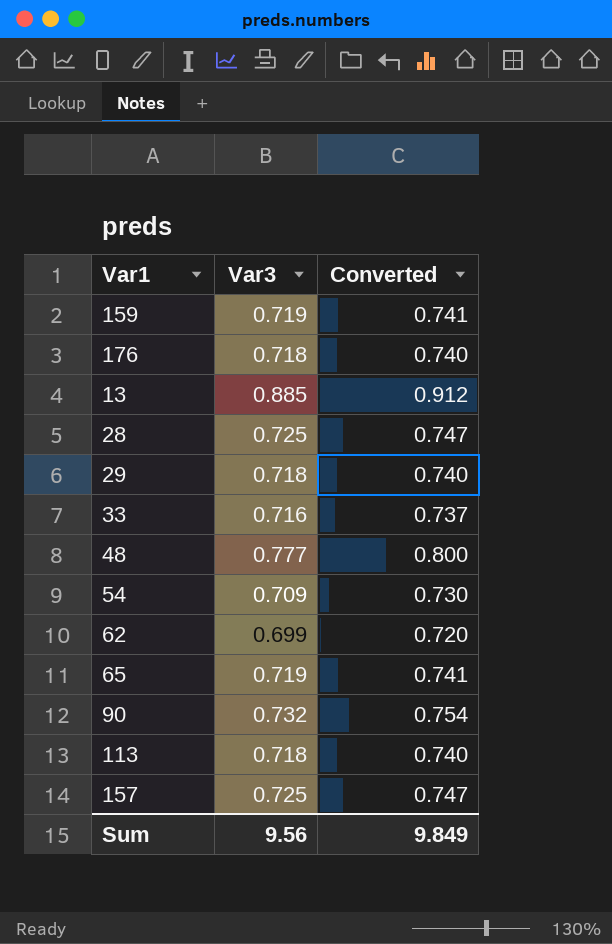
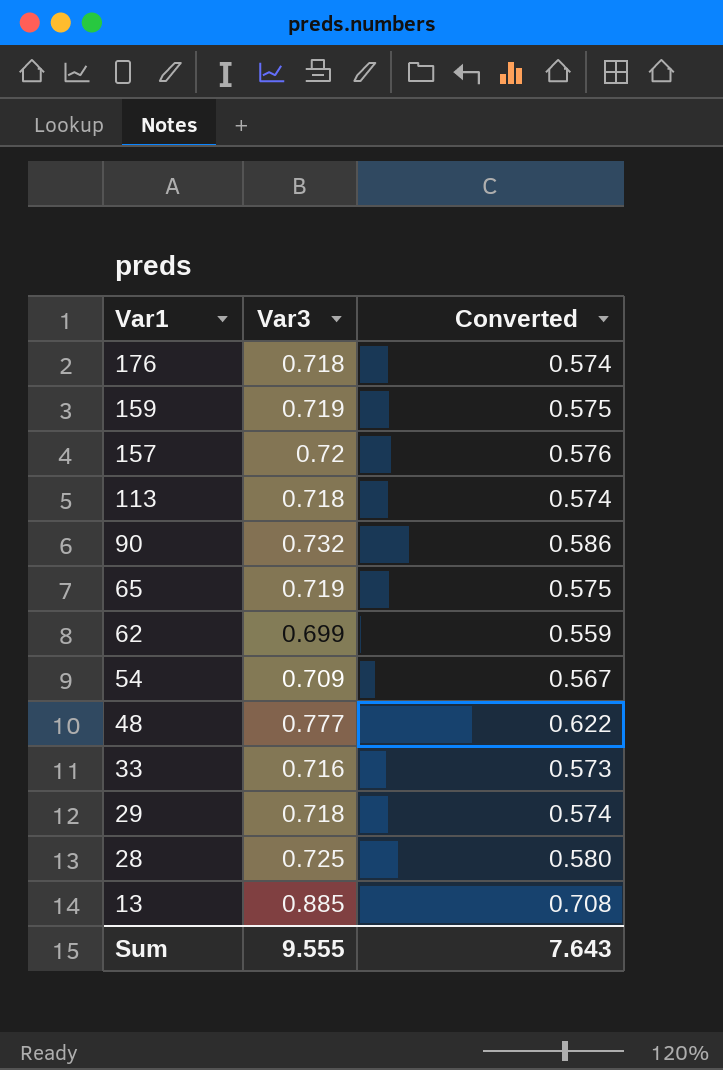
row order: none -> Var1 descending
column Converted | formula: [Var3] * 1.03 -> [Var3] * 0.8
157 | Var3: 0.725 -> 0.72
Sum | Var3: 9.56 -> 9.555
Sum | Converted: 9.849 -> 7.643

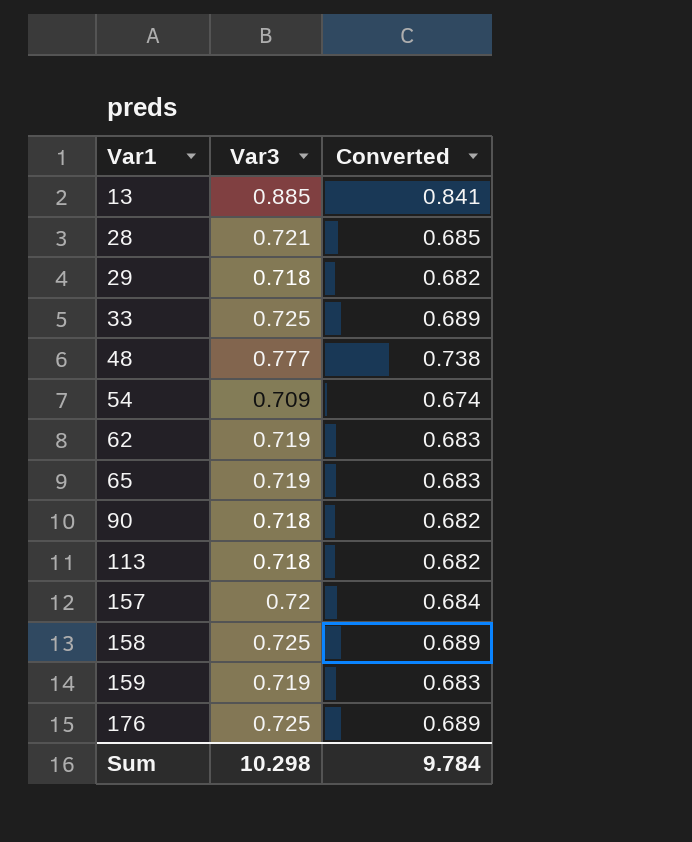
row order: Var1 descending -> Var1 ascending
column Converted | formula: [Var3] * 0.8 -> [Var3] * 0.95
28 | Var3: 0.725 -> 0.721
33 | Var3: 0.716 -> 0.725
62 | Var3: 0.699 -> 0.719
90 | Var3: 0.732 -> 0.718
row 158: none -> 0.725 | 0.689
176 | Var3: 0.718 -> 0.725
Sum | Var3: 9.555 -> 10.298
Sum | Converted: 7.643 -> 9.784

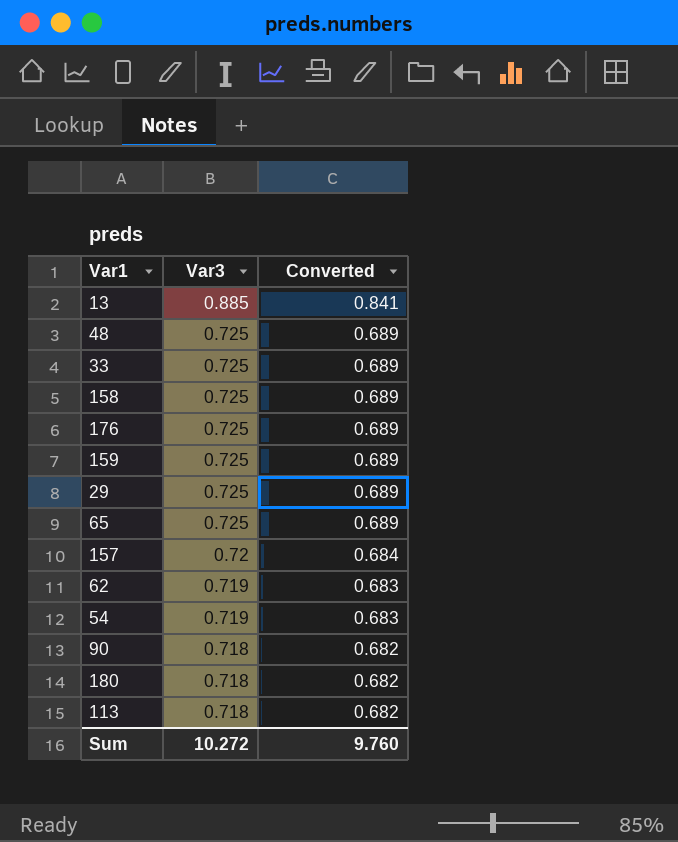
row order: Var1 ascending -> Var3 descending
row 28: 0.721 | 0.685 -> none
48 | Var3: 0.777 -> 0.725
48 | Converted: 0.738 -> 0.689
159 | Var3: 0.719 -> 0.725
159 | Converted: 0.683 -> 0.689
29 | Var3: 0.718 -> 0.725
29 | Converted: 0.682 -> 0.689
65 | Var3: 0.719 -> 0.725
65 | Converted: 0.683 -> 0.689
54 | Var3: 0.709 -> 0.719
54 | Converted: 0.674 -> 0.683
row 180: none -> 0.718 | 0.682
Sum | Var3: 10.298 -> 10.272
Sum | Converted: 9.784 -> 9.760

